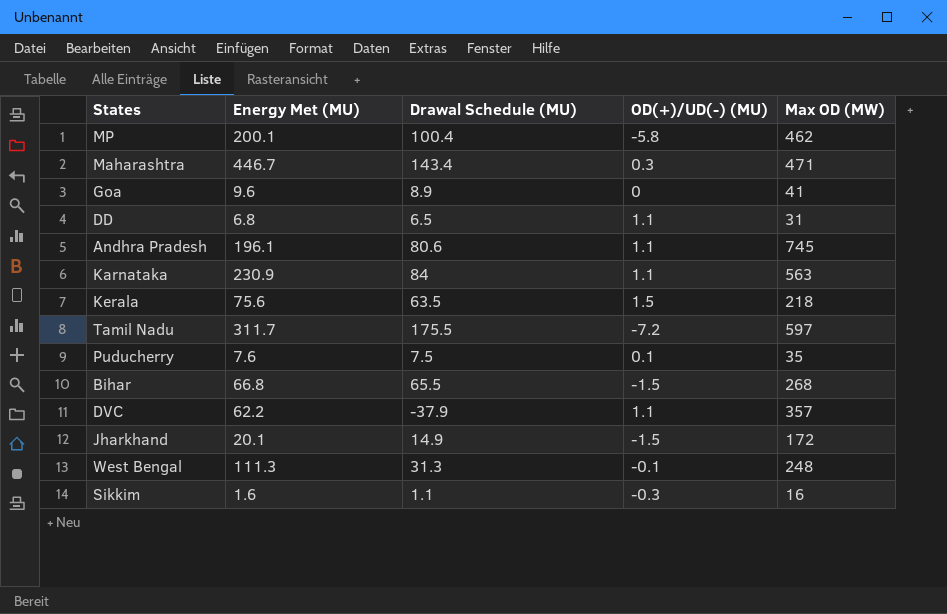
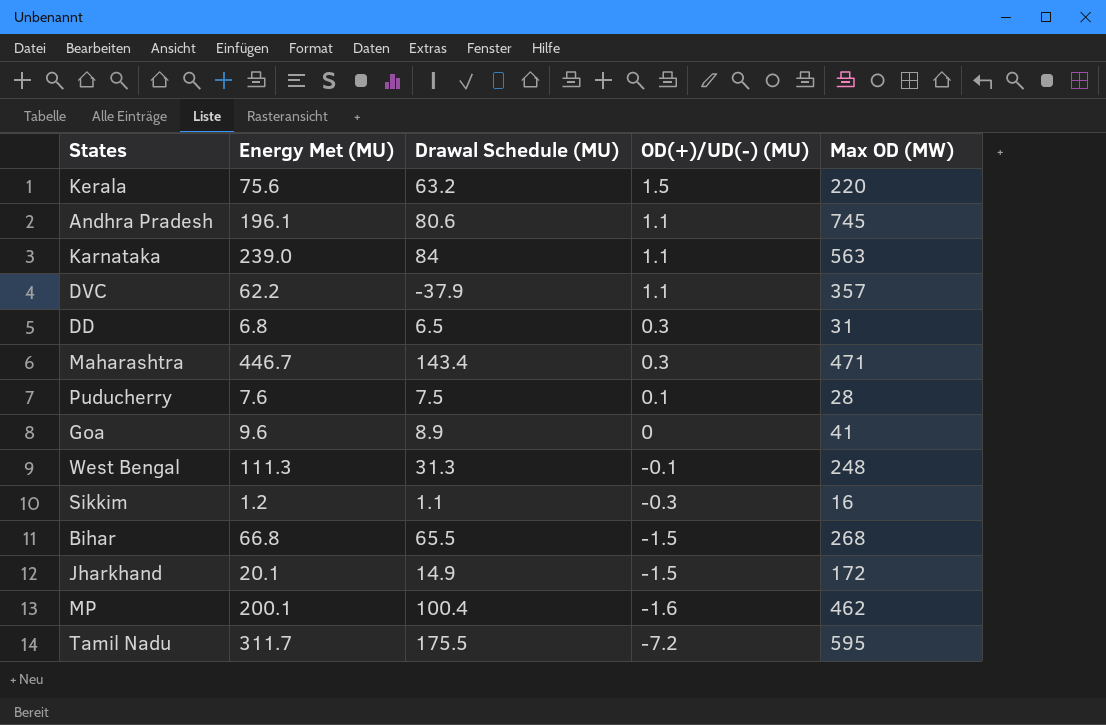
row order: none -> OD(+)/UD(-) (MU) descending
Kerala | Drawal Schedule (MU): 63.5 -> 63.2
Kerala | Max OD (MW): 218 -> 220
Karnataka | Energy Met (MU): 230.9 -> 239.0
DD | OD(+)/UD(-) (MU): 1.1 -> 0.3
Puducherry | Max OD (MW): 35 -> 28
Sikkim | Energy Met (MU): 1.6 -> 1.2
MP | OD(+)/UD(-) (MU): -5.8 -> -1.6
Tamil Nadu | Max OD (MW): 597 -> 595

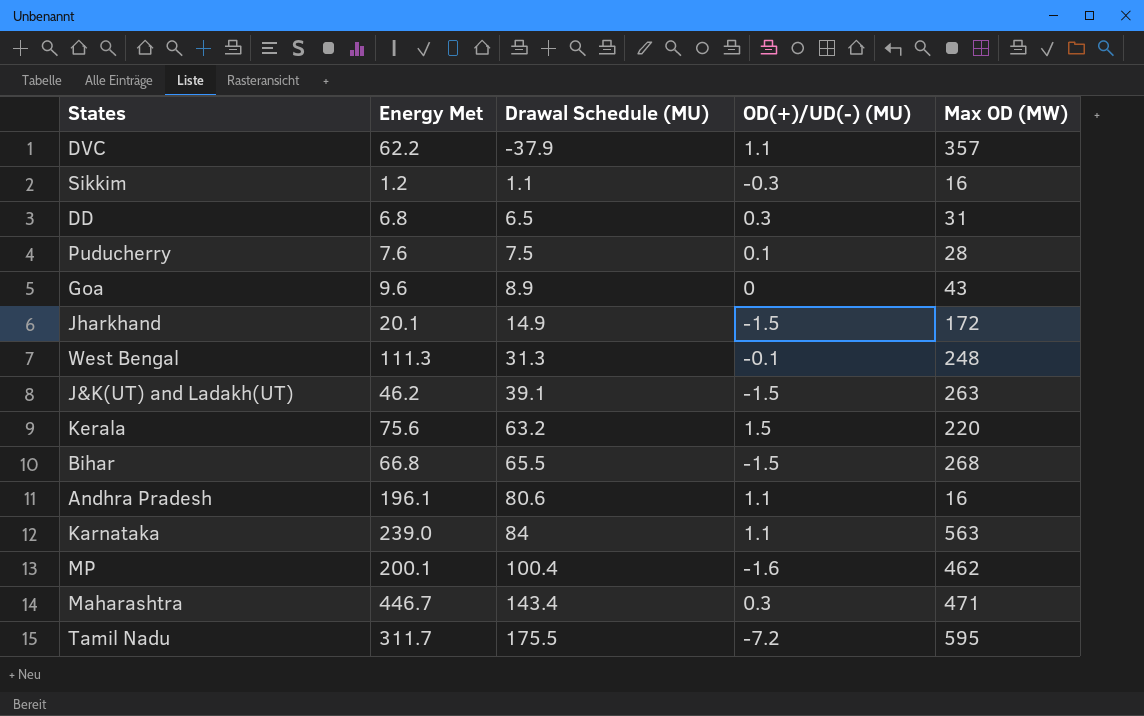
row order: OD(+)/UD(-) (MU) descending -> Drawal Schedule (MU) ascending
column name: Energy Met (MU) -> Energy Met
Goa | Max OD (MW): 41 -> 43
row J&K(UT) and Ladakh(UT): none -> 46.2 | 39.1 | -1.5 | 263
Andhra Pradesh | Max OD (MW): 745 -> 16

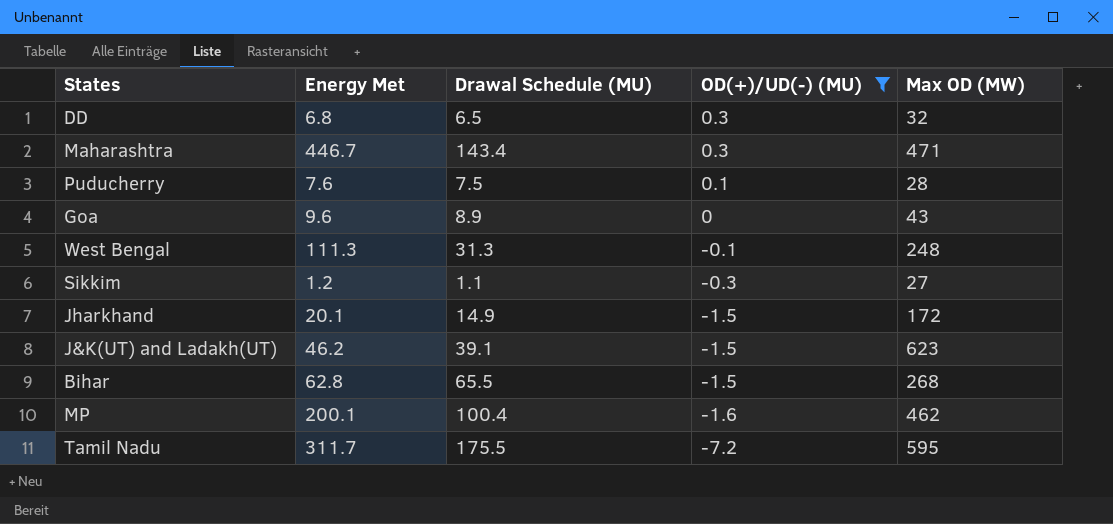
filter: none -> OD(+)/UD(-) (MU) <= 0.3
row order: Drawal Schedule (MU) ascending -> OD(+)/UD(-) (MU) descending
DD | Max OD (MW): 31 -> 32
Sikkim | Max OD (MW): 16 -> 27
J&K(UT) and Ladakh(UT) | Max OD (MW): 263 -> 623
Bihar | Energy Met: 66.8 -> 62.8

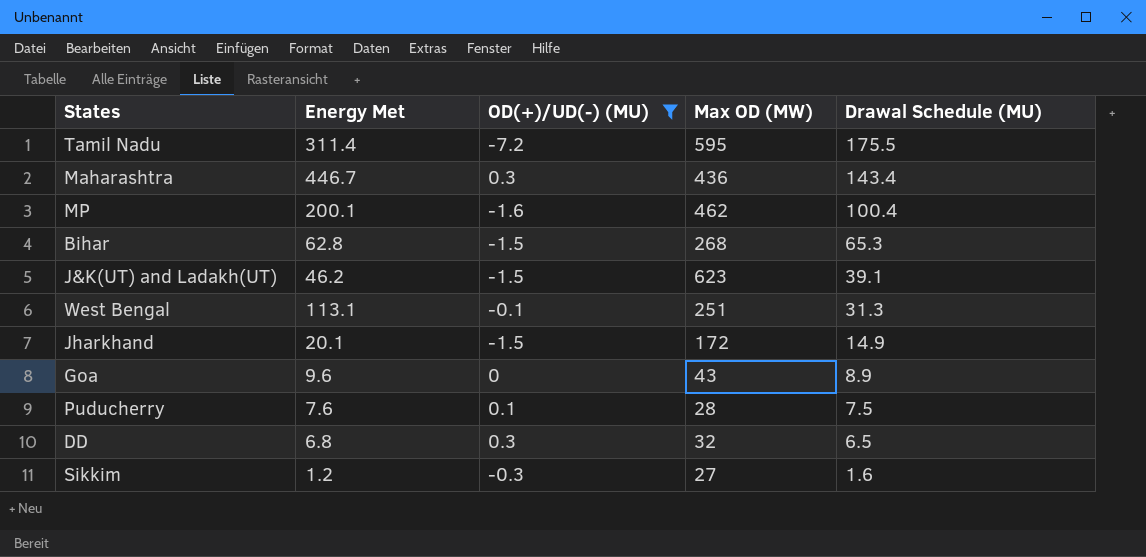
row order: OD(+)/UD(-) (MU) descending -> Drawal Schedule (MU) descending
column Drawal Schedule (MU) | position: 3 -> 5
Tamil Nadu | Energy Met: 311.7 -> 311.4
Maharashtra | Max OD (MW): 471 -> 436
Bihar | Drawal Schedule (MU): 65.5 -> 65.3
West Bengal | Energy Met: 111.3 -> 113.1
West Bengal | Max OD (MW): 248 -> 251
Sikkim | Drawal Schedule (MU): 1.1 -> 1.6

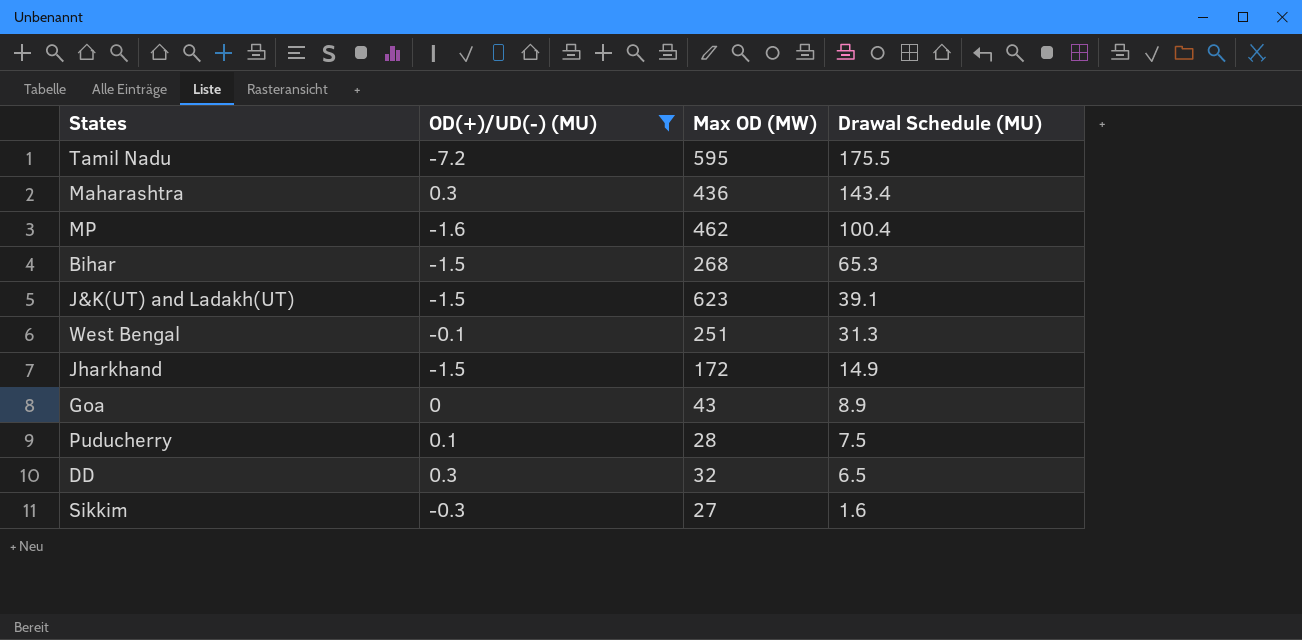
column Energy Met | position: 2 -> none

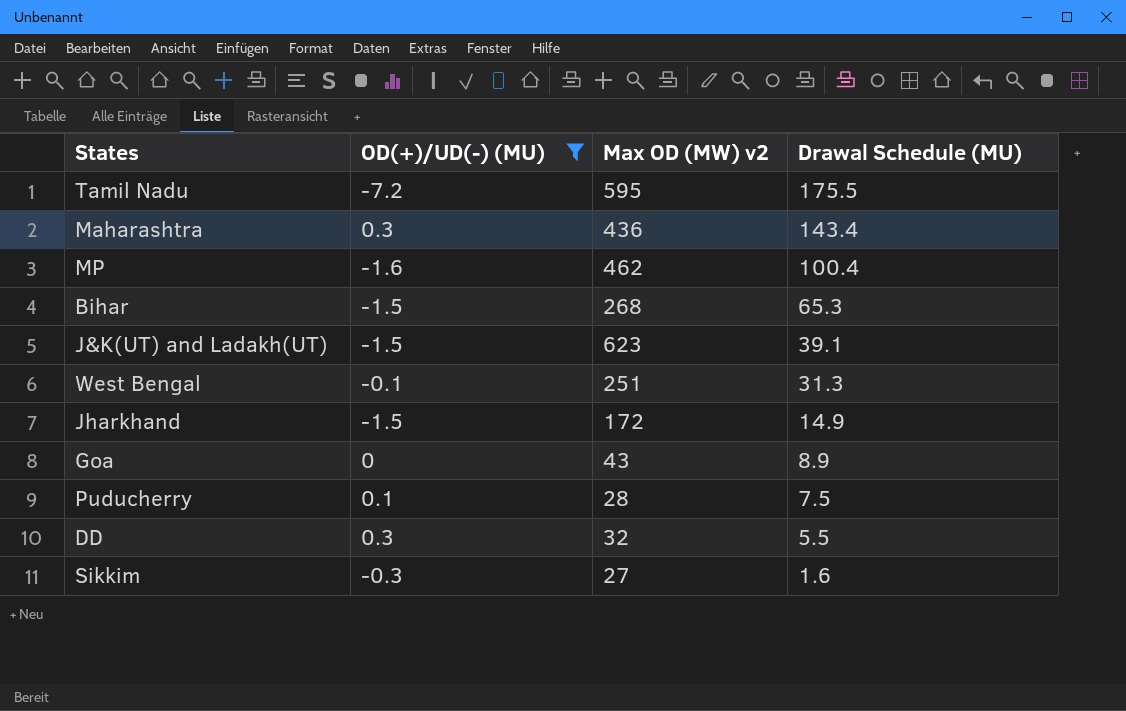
column name: Max OD (MW) -> Max OD (MW) v2
DD | Drawal Schedule (MU): 6.5 -> 5.5

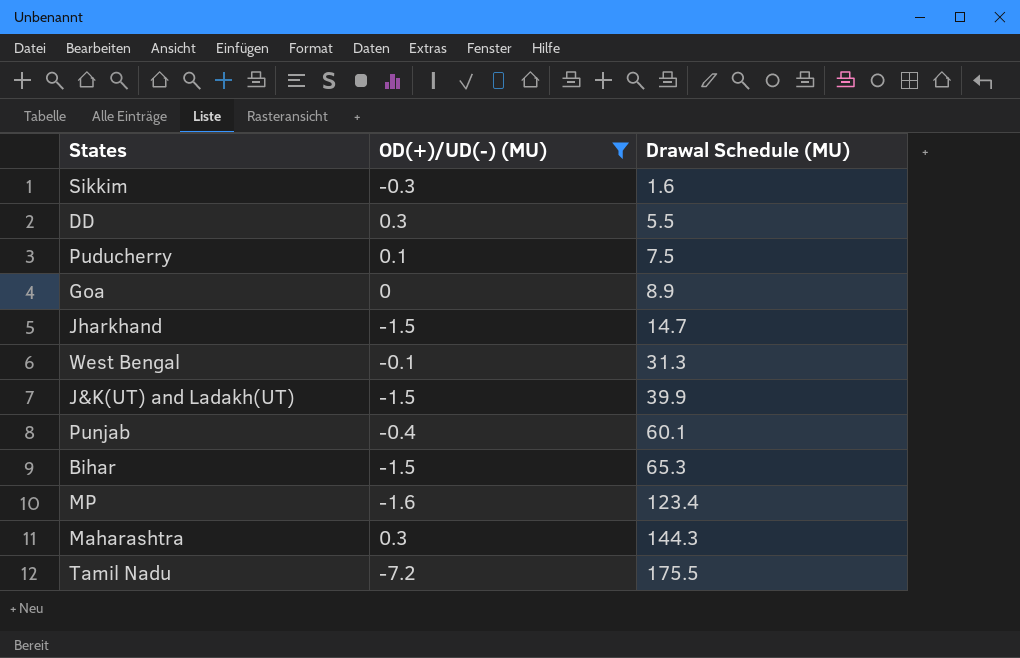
row order: Drawal Schedule (MU) descending -> Drawal Schedule (MU) ascending
column Max OD (MW) v2 | position: 3 -> none
Jharkhand | Drawal Schedule (MU): 14.9 -> 14.7
J&K(UT) and Ladakh(UT) | Drawal Schedule (MU): 39.1 -> 39.9
row Punjab: none -> -0.4 | 60.1
MP | Drawal Schedule (MU): 100.4 -> 123.4
Maharashtra | Drawal Schedule (MU): 143.4 -> 144.3

